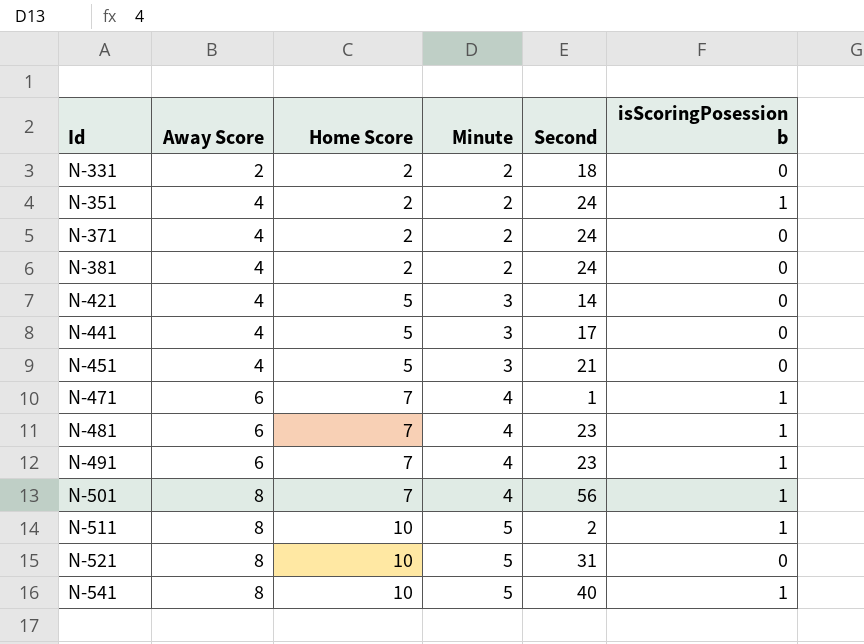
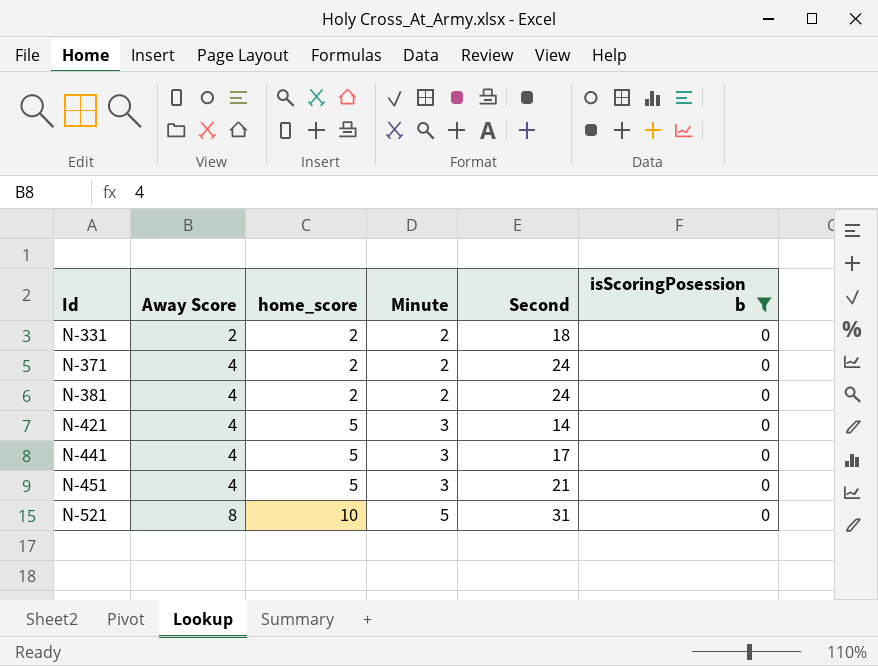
filter: none -> isScoringPosession b = 0
column name: Home Score -> home_score

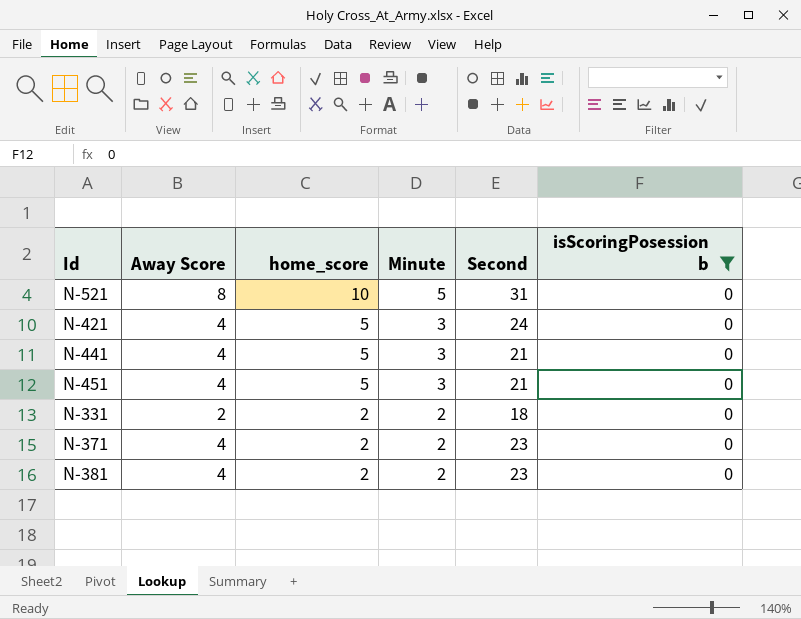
row order: Id ascending -> home_score descending
N-421 | Second: 14 -> 24
N-441 | Second: 17 -> 21
N-371 | Second: 24 -> 23
N-381 | Second: 24 -> 23

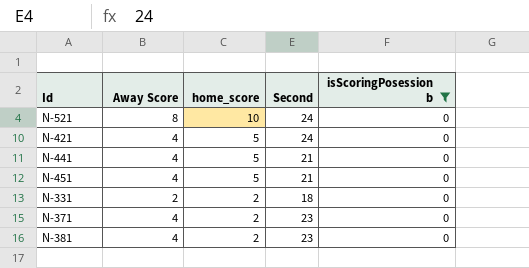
column Minute | position: 4 -> none
N-521 | Second: 31 -> 24

